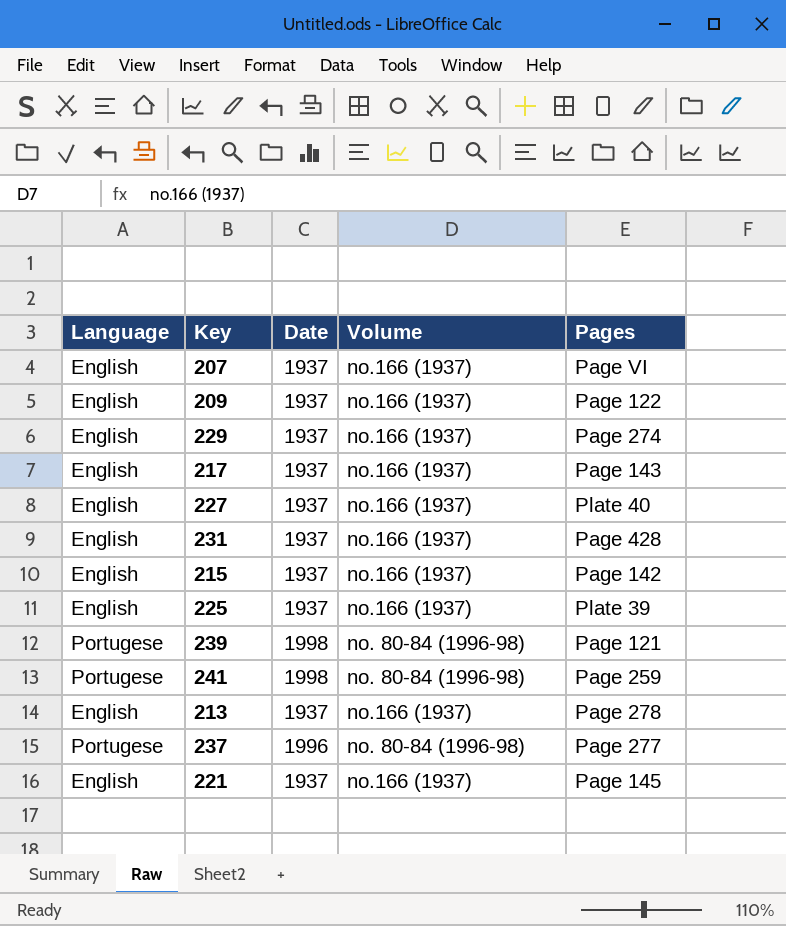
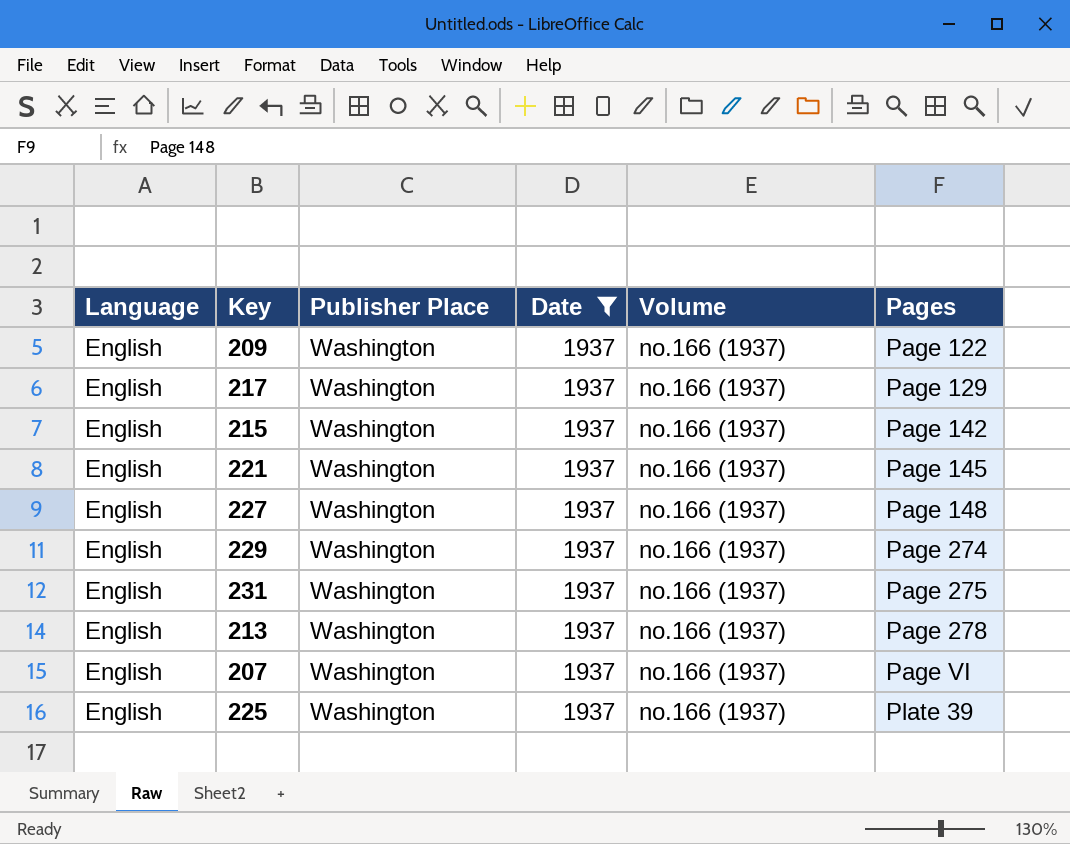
filter: none -> Date = 1937
row order: none -> Pages ascending
column Publisher Place | position: none -> 3
217 | Pages: Page 143 -> Page 129
227 | Pages: Plate 40 -> Page 148
231 | Pages: Page 428 -> Page 275

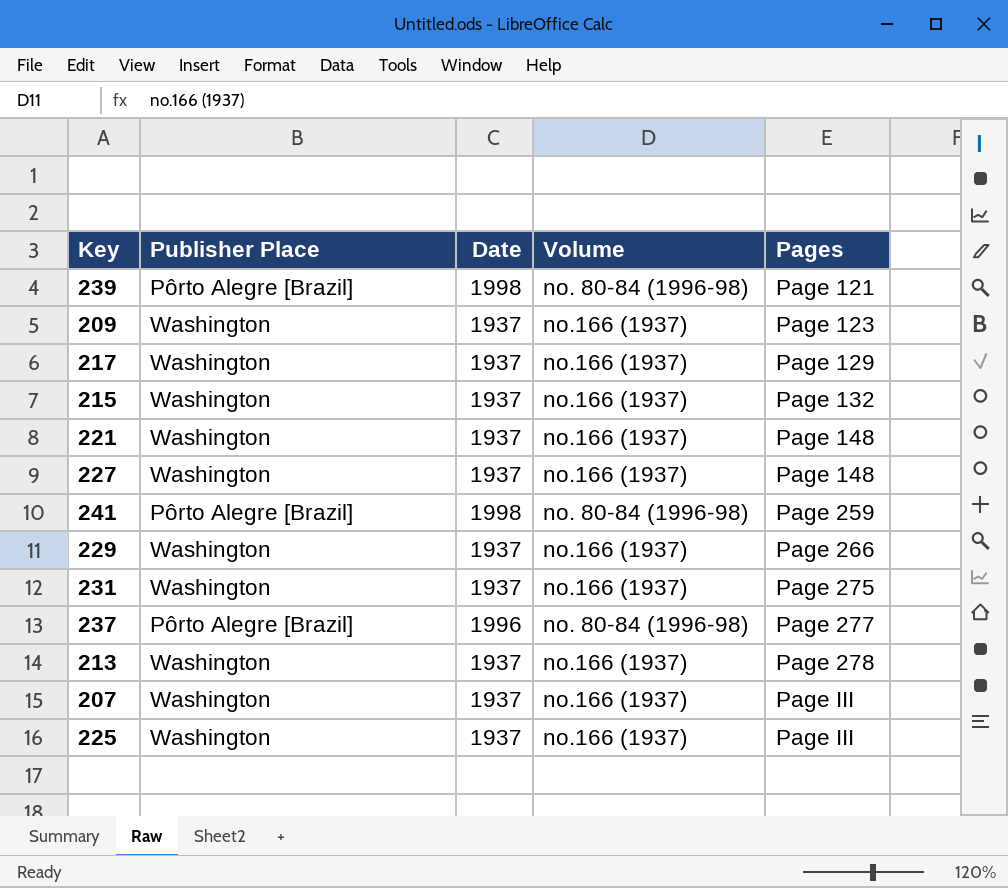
filter: Date = 1937 -> none
column Language | position: 1 -> none
209 | Pages: Page 122 -> Page 123
215 | Pages: Page 142 -> Page 132
221 | Pages: Page 145 -> Page 148
229 | Pages: Page 274 -> Page 266
207 | Pages: Page VI -> Page III
225 | Pages: Plate 39 -> Page III

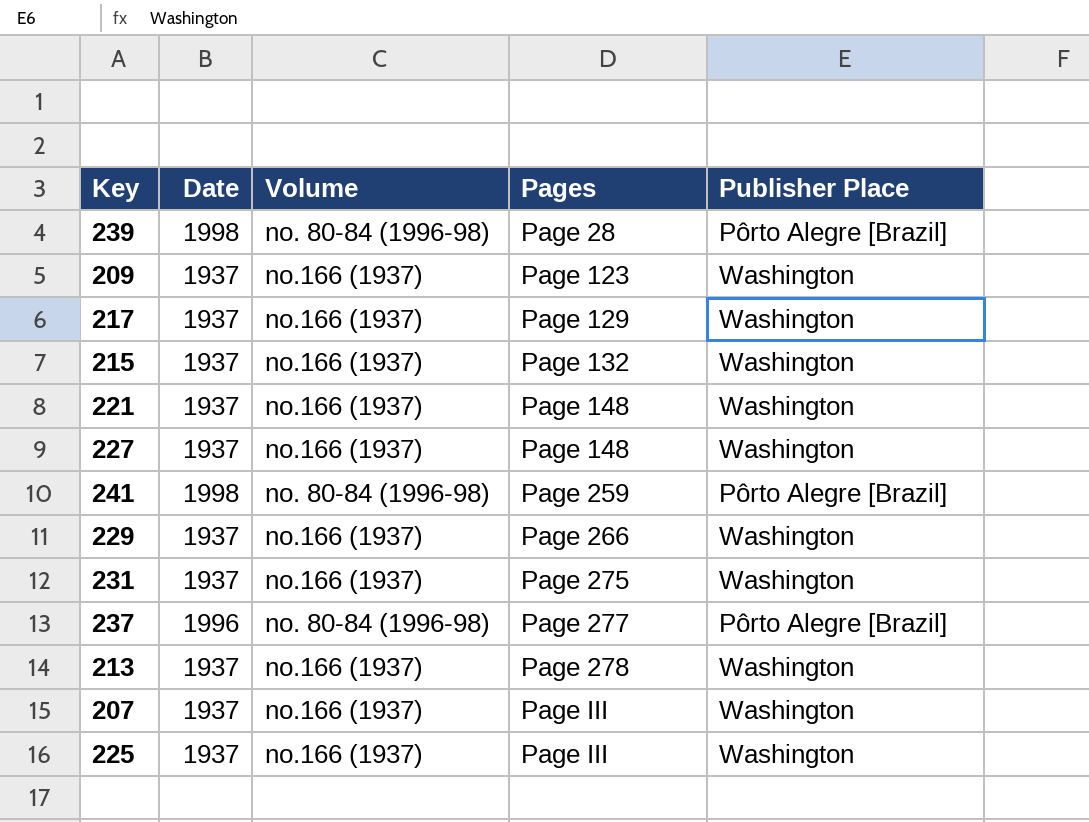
column Publisher Place | position: 2 -> 5
239 | Pages: Page 121 -> Page 28

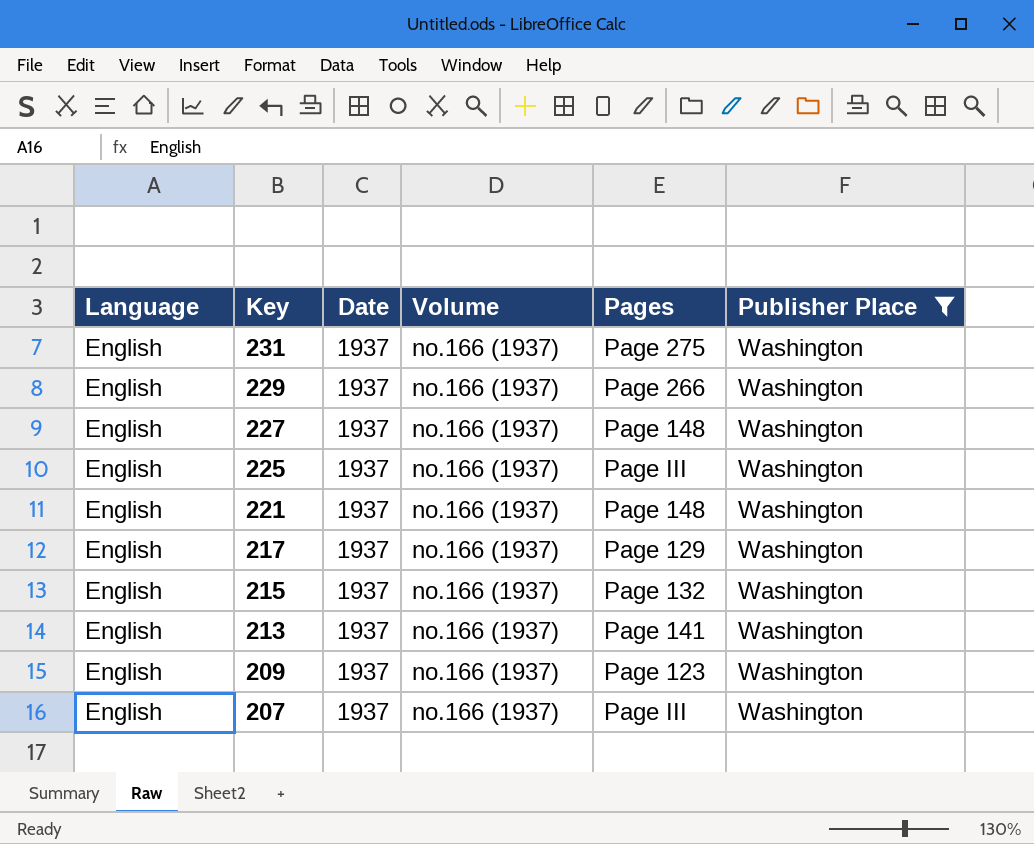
filter: none -> Publisher Place = Washington
row order: Pages ascending -> Key descending
column Language | position: none -> 1
213 | Pages: Page 278 -> Page 141

